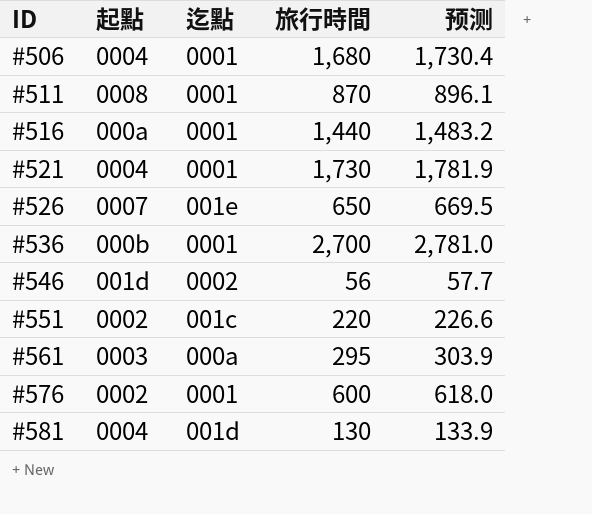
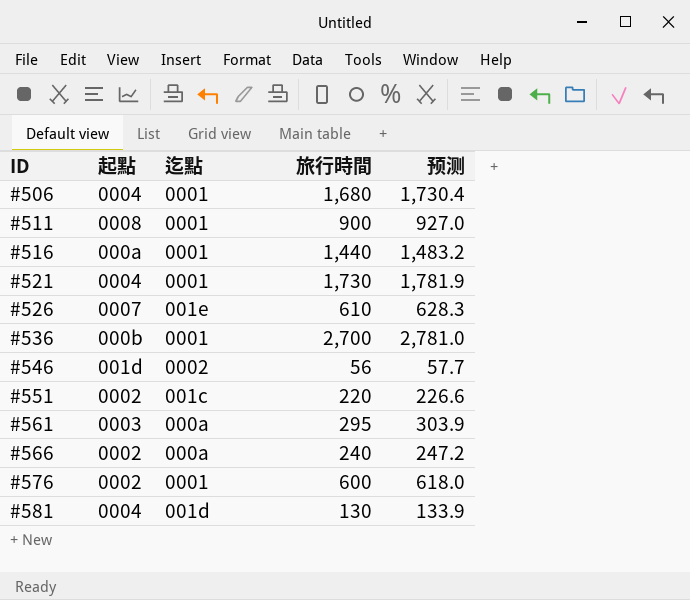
#511 | 旅行時間: 870 -> 900
#511 | 预测: 896.1 -> 927.0
#526 | 旅行時間: 650 -> 610
#526 | 预测: 669.5 -> 628.3
row #566: none -> 0002 | 000a | 240 | 247.2

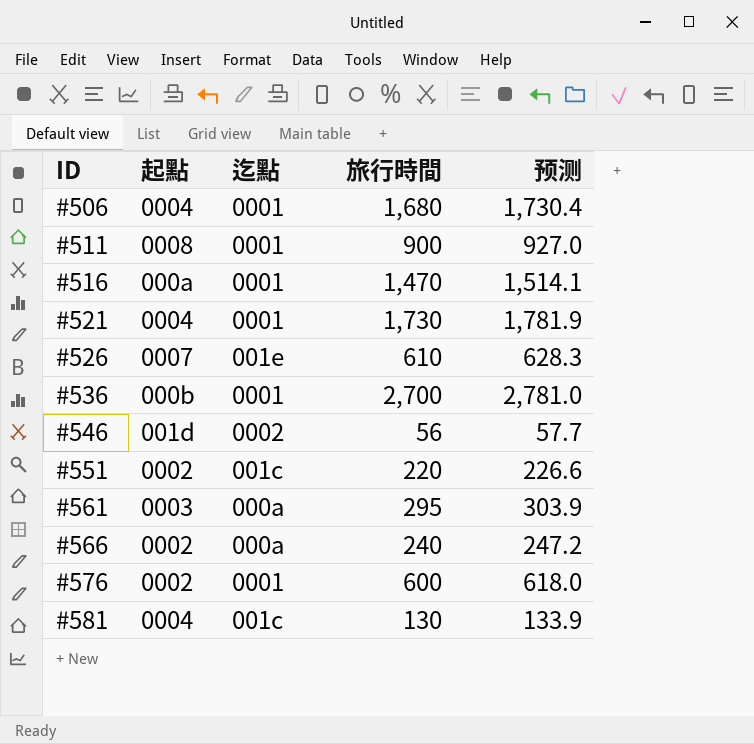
#516 | 旅行時間: 1,440 -> 1,470
#516 | 预测: 1,483.2 -> 1,514.1
#581 | 迄點: 001d -> 001c

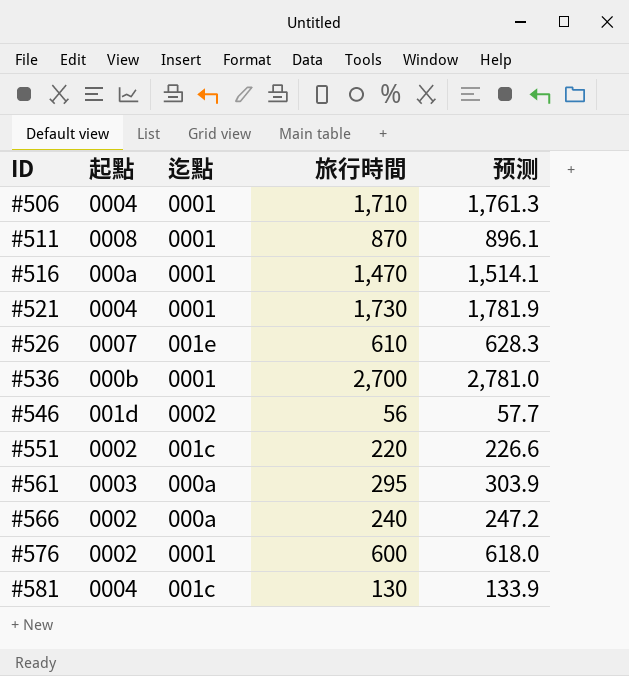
#506 | 旅行時間: 1,680 -> 1,710
#506 | 预测: 1,730.4 -> 1,761.3
#511 | 旅行時間: 900 -> 870
#511 | 预测: 927.0 -> 896.1

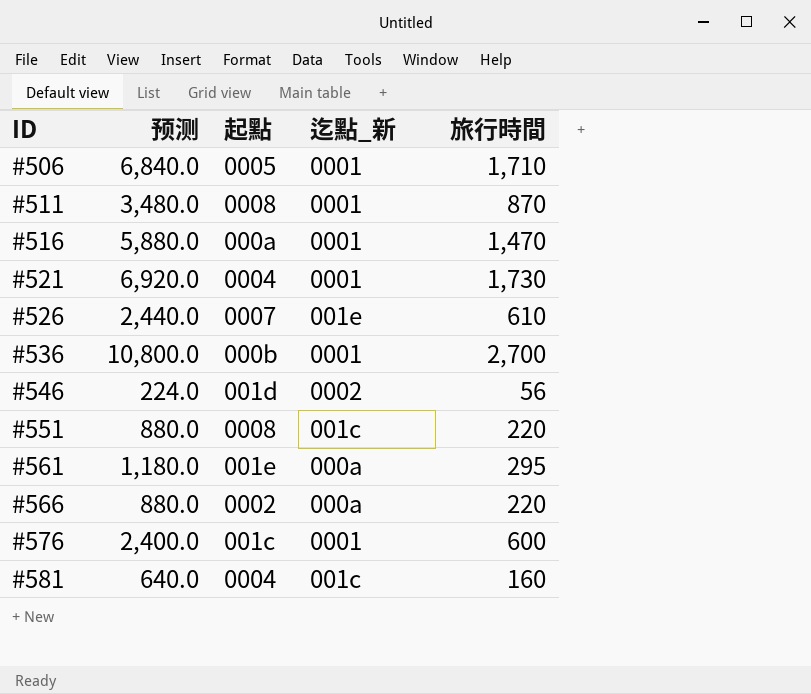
column 预测 | formula: [旅行時間] * 1.03 -> [旅行時間] * 4
column 预测 | position: 5 -> 2
column name: 迄點 -> 迄點_新
#506 | 起點: 0004 -> 0005
#551 | 起點: 0002 -> 0008
#561 | 起點: 0003 -> 001e
#566 | 旅行時間: 240 -> 220
#576 | 起點: 0002 -> 001c
#581 | 旅行時間: 130 -> 160

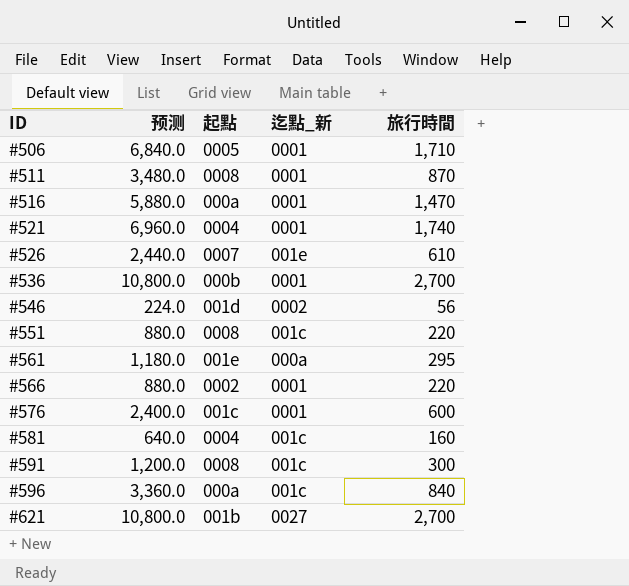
#521 | 预测: 6,920.0 -> 6,960.0
#521 | 旅行時間: 1,730 -> 1,740
#566 | 迄點_新: 000a -> 0001
row #591: none -> 1,200.0 | 0008 | 001c | 300
row #596: none -> 3,360.0 | 000a | 001c | 840
row #621: none -> 10,800.0 | 001b | 0027 | 2,700

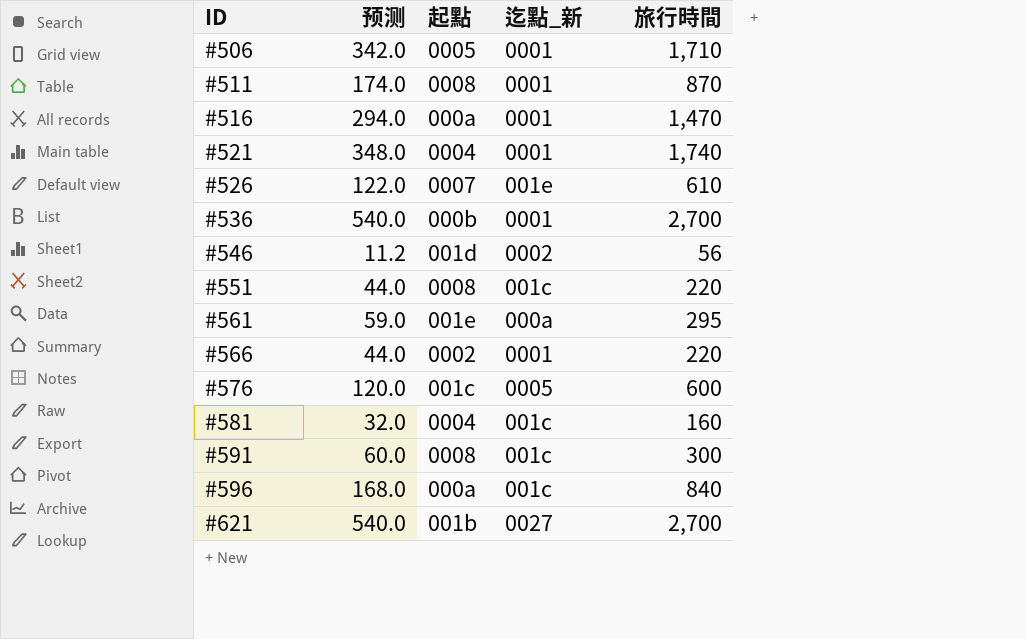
column 预测 | formula: [旅行時間] * 4 -> [旅行時間] * 0.2
#576 | 迄點_新: 0001 -> 0005

